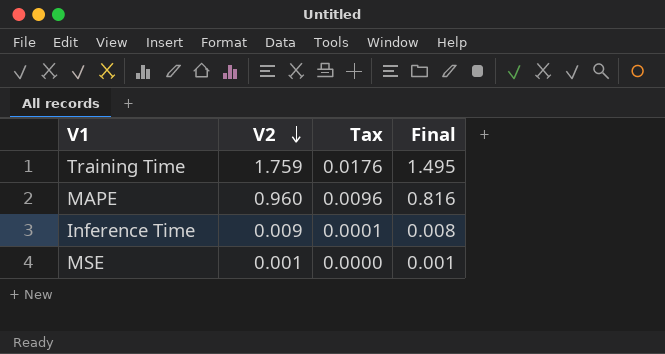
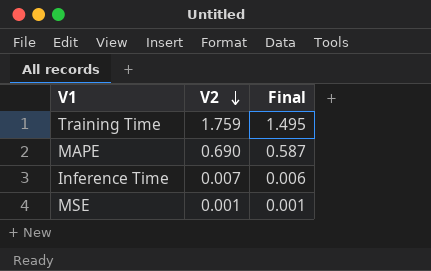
column Tax | formula: [V2] * 0.01 -> none
MAPE | V2: 0.960 -> 0.690
MAPE | Final: 0.816 -> 0.587
Inference Time | V2: 0.009 -> 0.007
Inference Time | Final: 0.008 -> 0.006

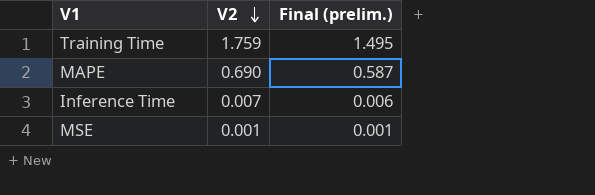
column name: Final -> Final (prelim.)

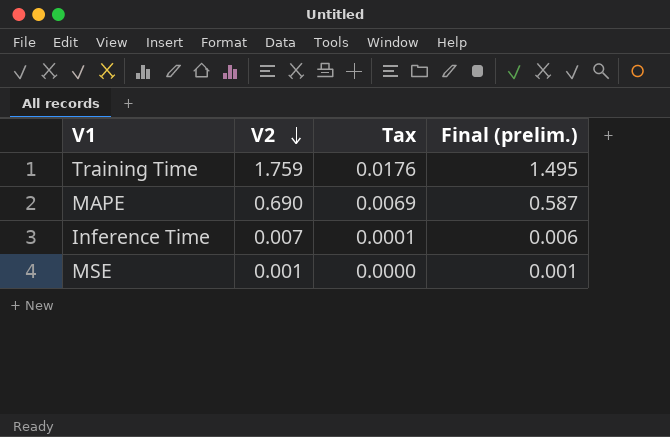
column Tax | formula: none -> [V2] * 0.01

